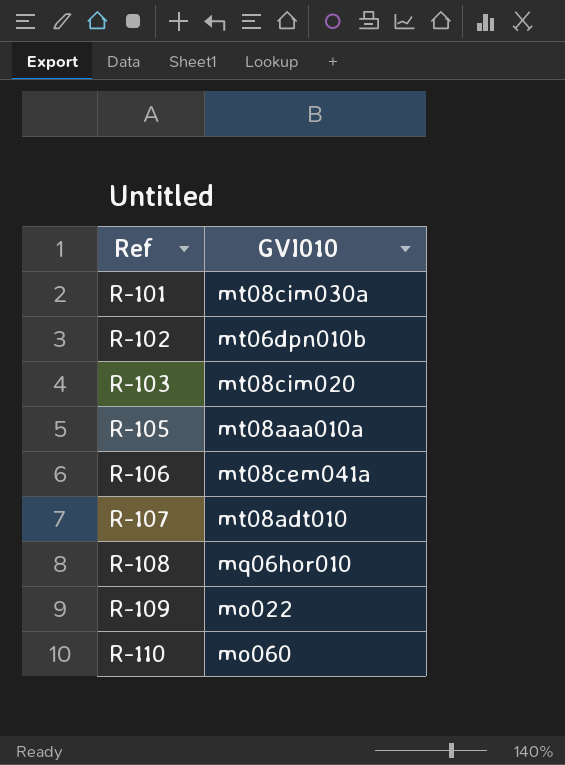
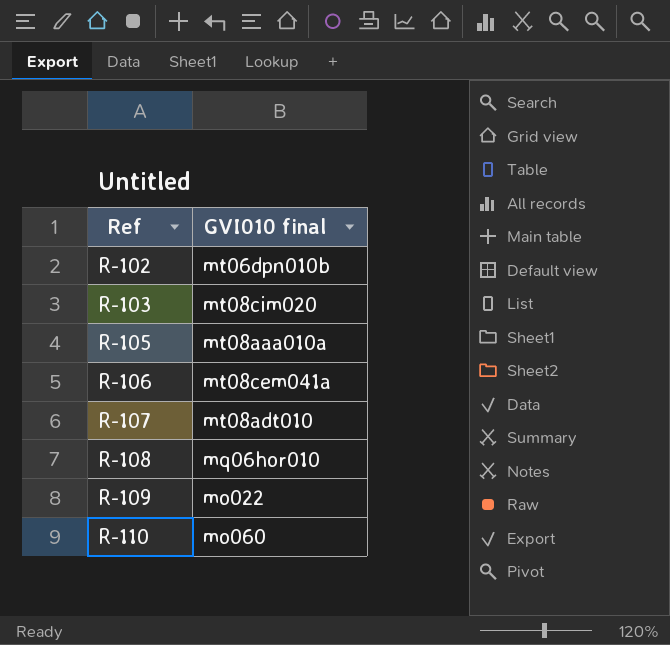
column name: GVI010 -> GVI010 final
row R-101: mt08cim030a -> none

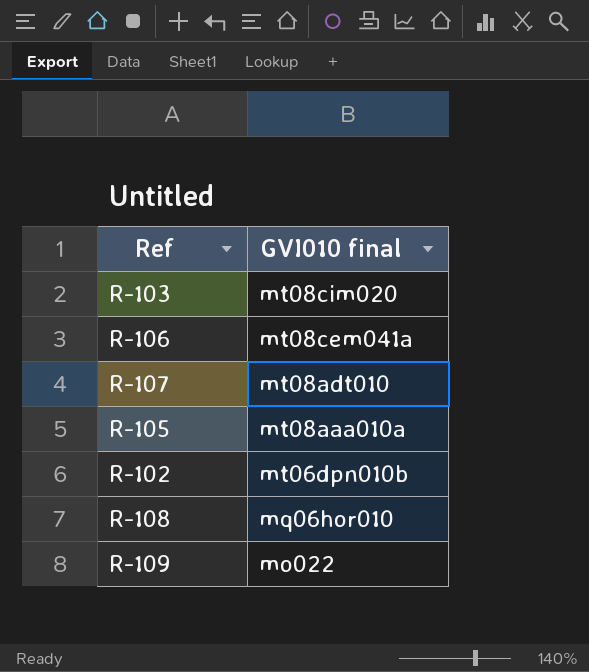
row order: Ref ascending -> GVI010 final descending
row R-110: mo060 -> none

